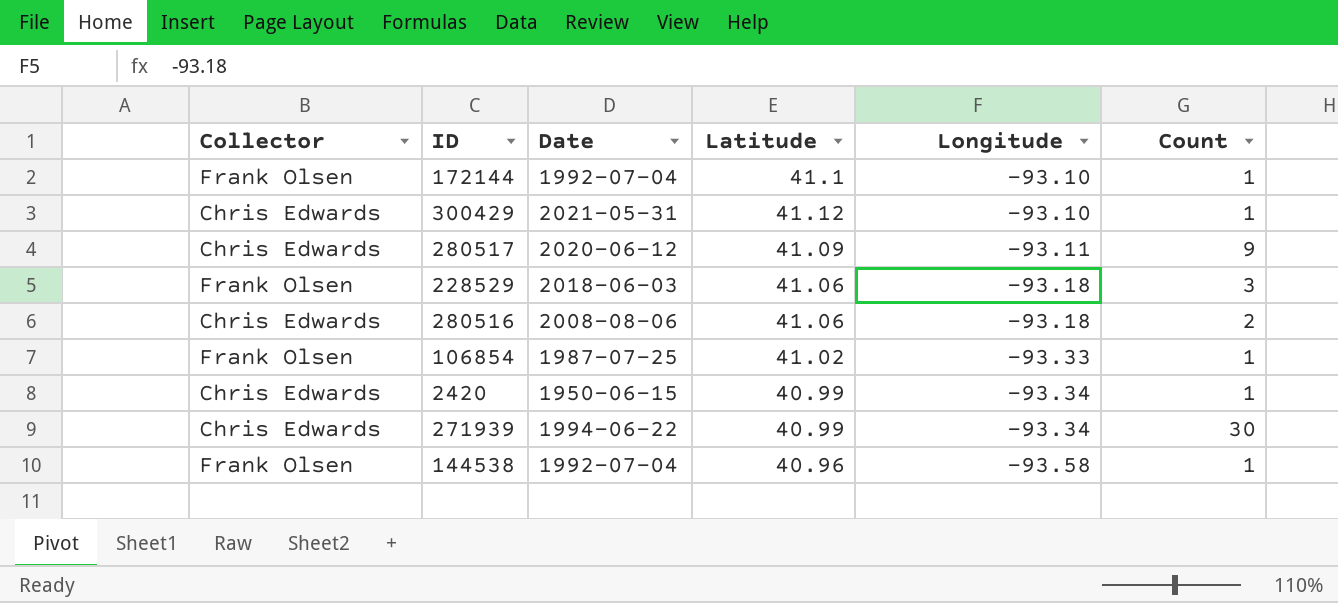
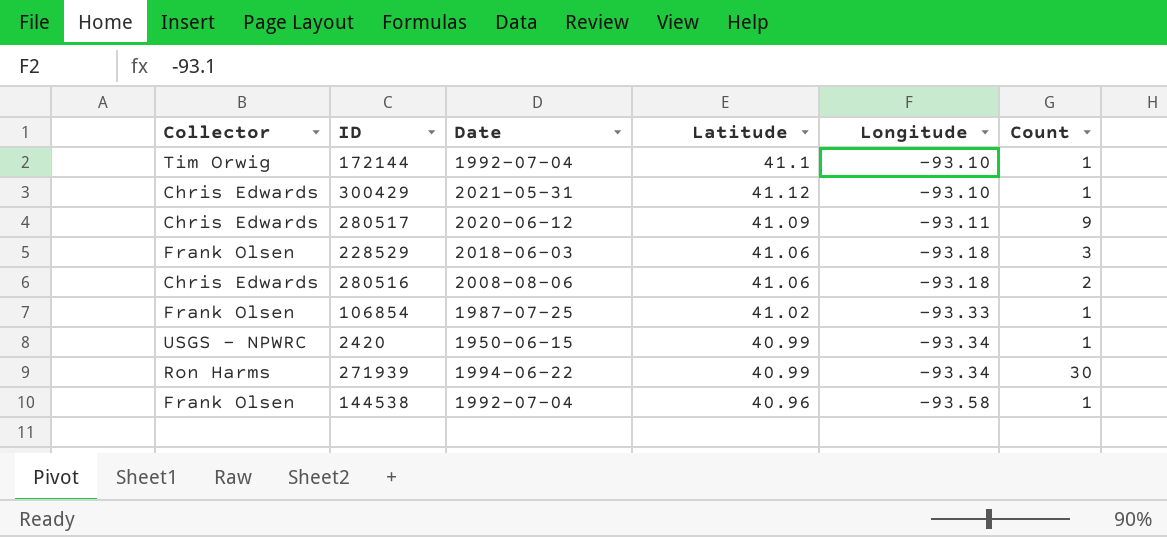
172144 | Collector: Frank Olsen -> Tim Orwig
2420 | Collector: Chris Edwards -> USGS - NPWRC
271939 | Collector: Chris Edwards -> Ron Harms

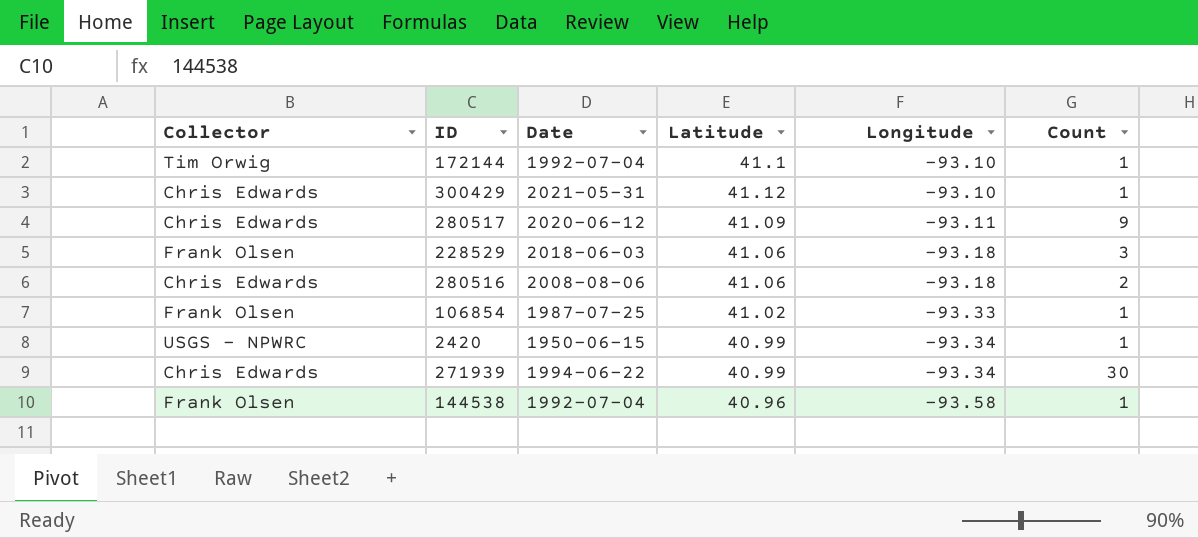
271939 | Collector: Ron Harms -> Chris Edwards

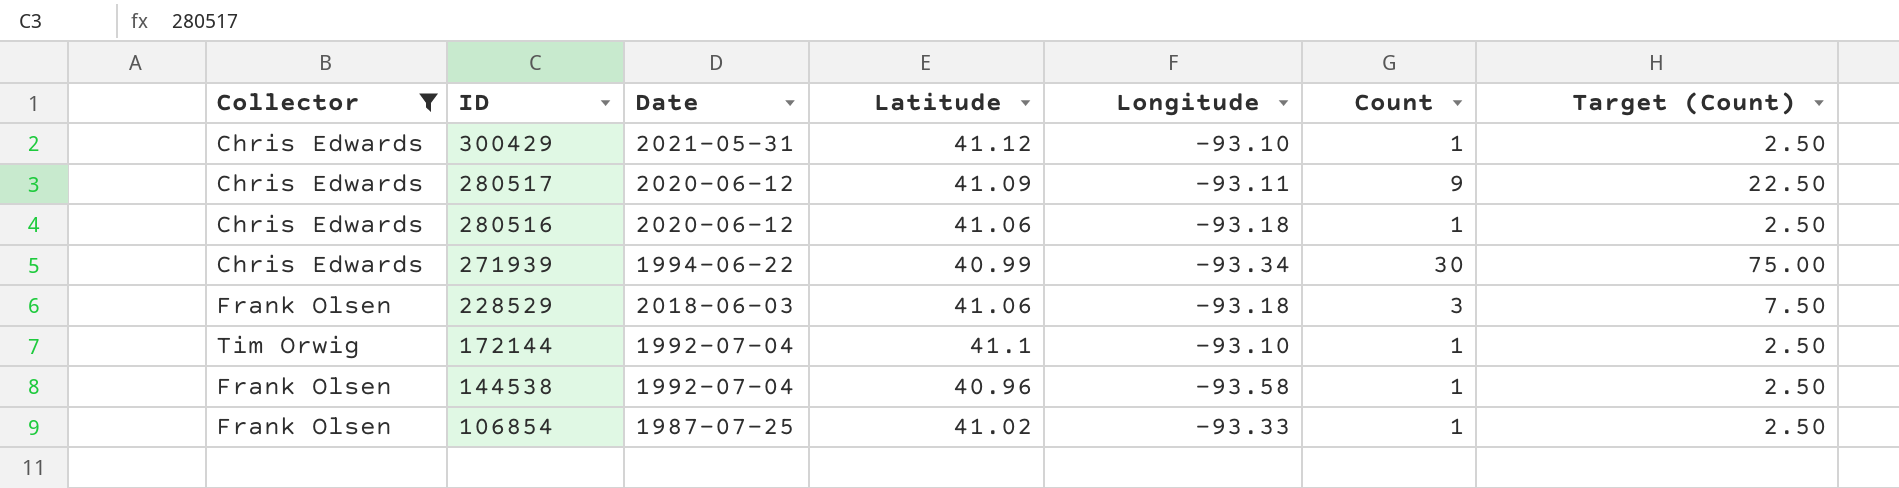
filter: none -> Collector != USGS - NPWRC
row order: Longitude descending -> ID descending
column Target (Count) | formula: none -> [Count] * 2.5
280516 | Date: 2008-08-06 -> 2020-06-12
280516 | Count: 2 -> 1

